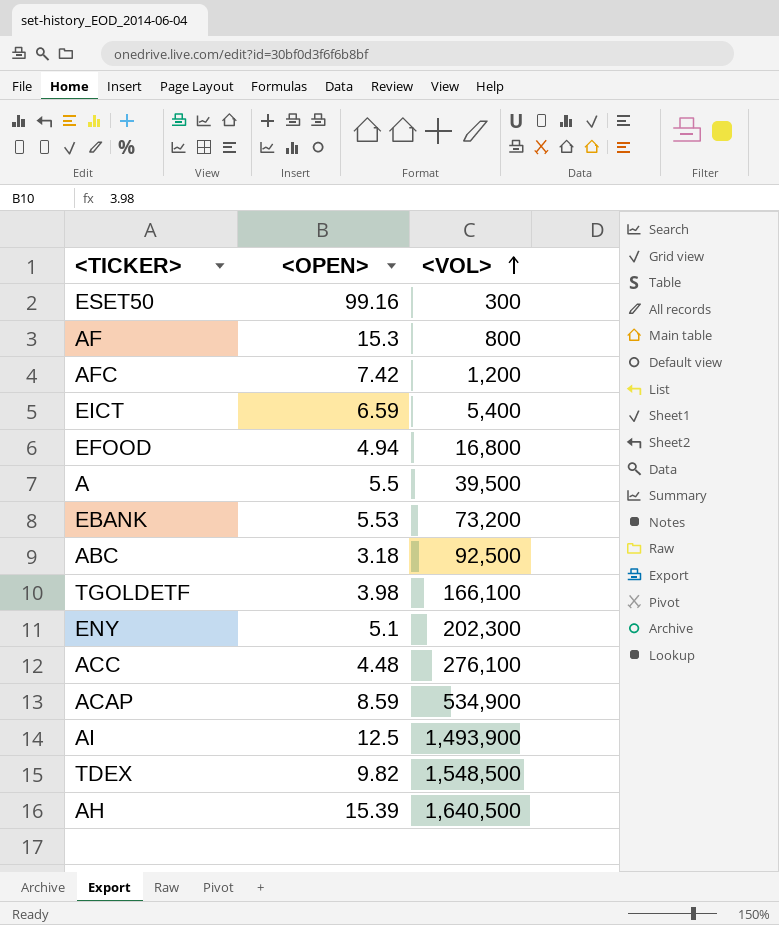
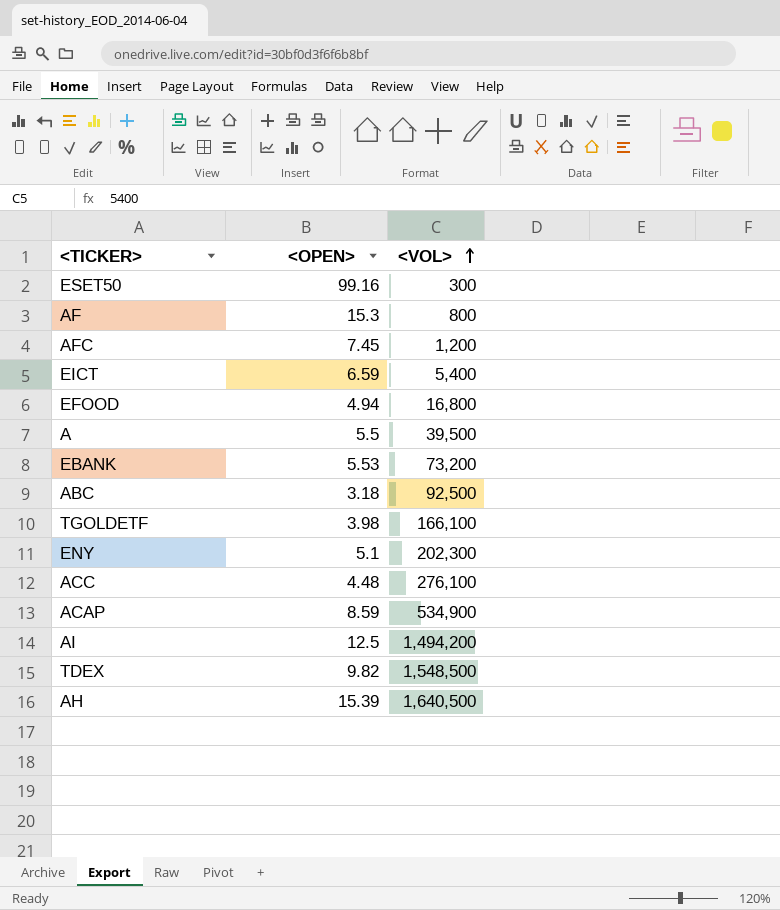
AFC | <OPEN>: 7.42 -> 7.45
AI | <VOL>: 1,493,900 -> 1,494,200

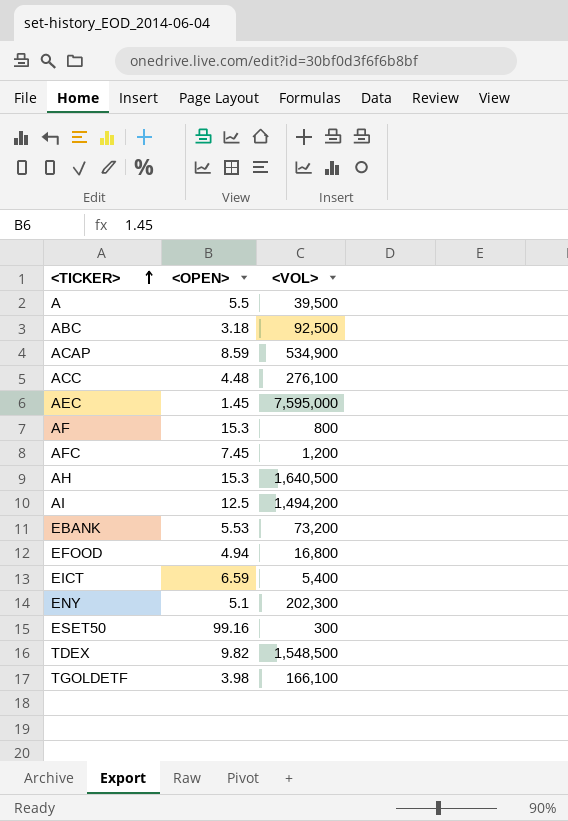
row order: <VOL> ascending -> <TICKER> ascending
row AEC: none -> 1.45 | 7,595,000
AH | <OPEN>: 15.39 -> 15.3

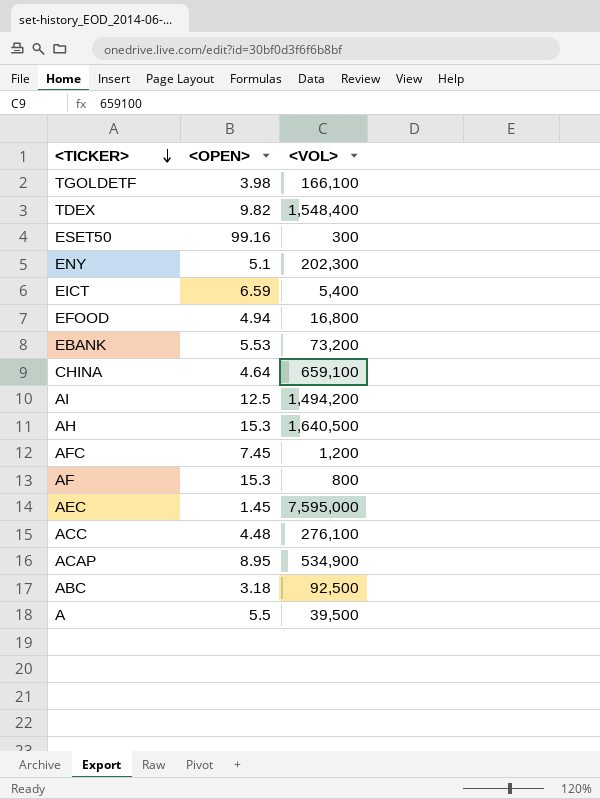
row order: <TICKER> ascending -> <TICKER> descending
TDEX | <VOL>: 1,548,500 -> 1,548,400
row CHINA: none -> 4.64 | 659,100
ACAP | <OPEN>: 8.59 -> 8.95

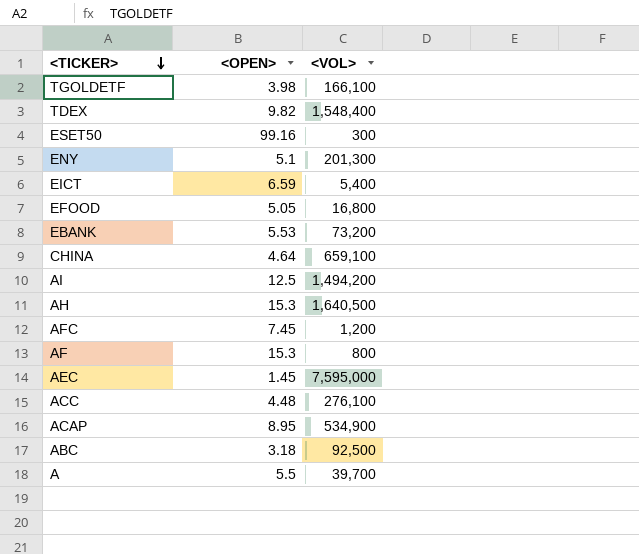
ENY | <VOL>: 202,300 -> 201,300
EFOOD | <OPEN>: 4.94 -> 5.05
A | <VOL>: 39,500 -> 39,700

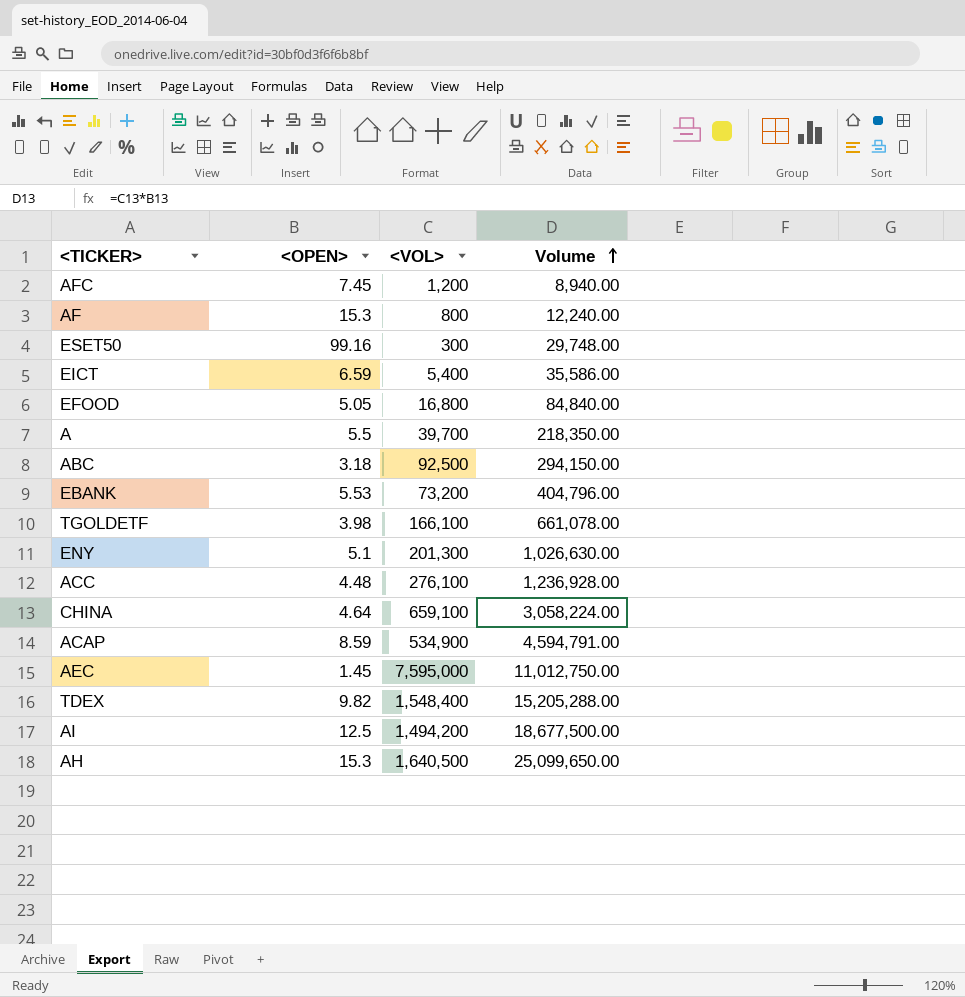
row order: <TICKER> descending -> Volume ascending
column Volume | formula: none -> [<OPEN>] * [<VOL>]
ACAP | <OPEN>: 8.95 -> 8.59

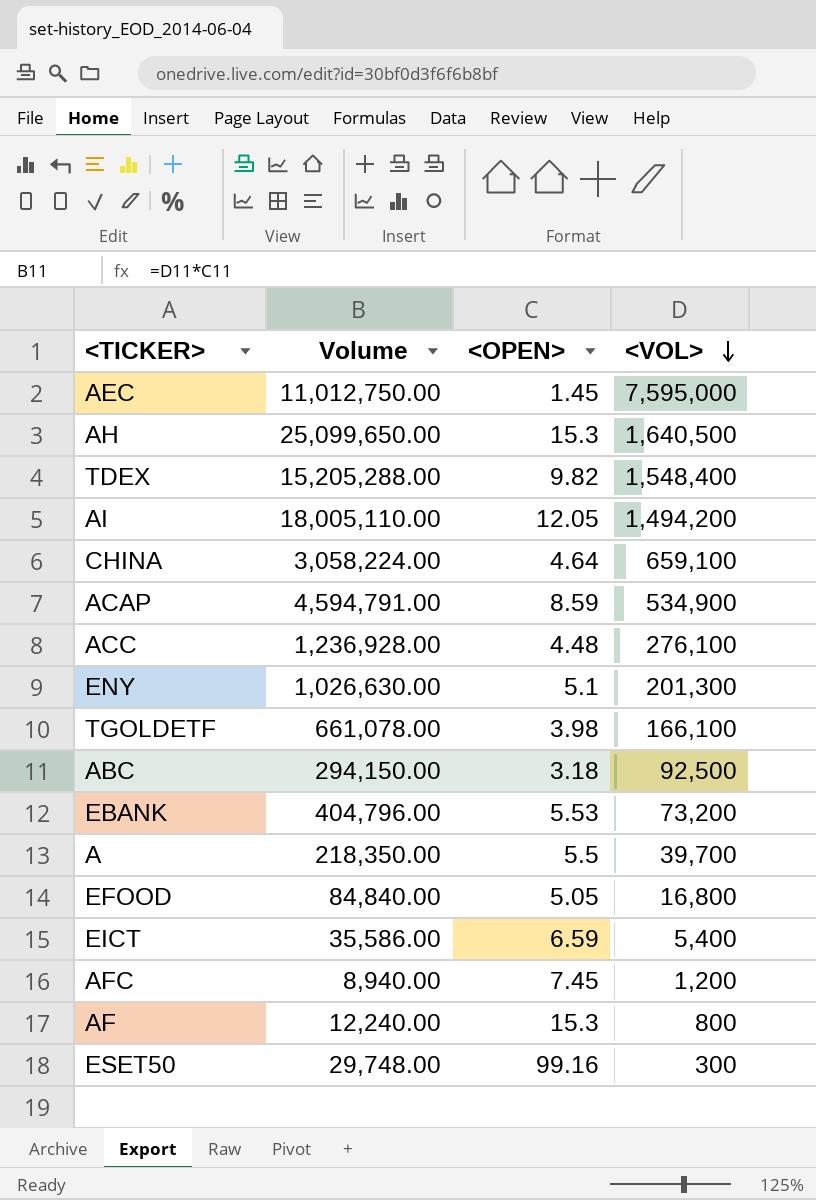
row order: Volume ascending -> <VOL> descending
column Volume | position: 4 -> 2
AI | Volume: 18,677,500.00 -> 18,005,110.00
AI | <OPEN>: 12.5 -> 12.05

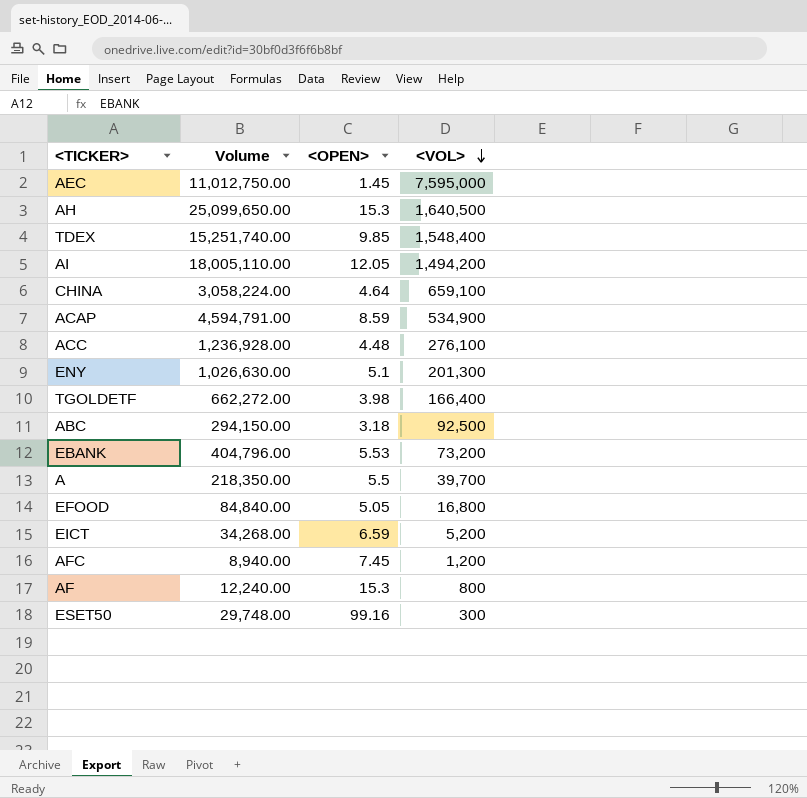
TDEX | Volume: 15,205,288.00 -> 15,251,740.00
TDEX | <OPEN>: 9.82 -> 9.85
TGOLDETF | Volume: 661,078.00 -> 662,272.00
TGOLDETF | <VOL>: 166,100 -> 166,400
EICT | Volume: 35,586.00 -> 34,268.00
EICT | <VOL>: 5,400 -> 5,200

